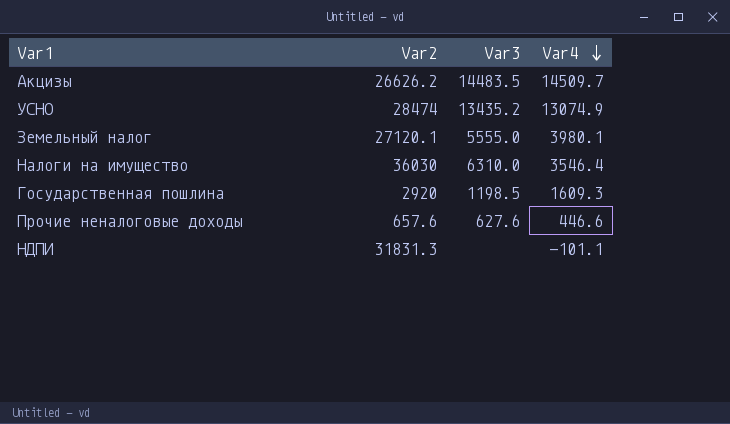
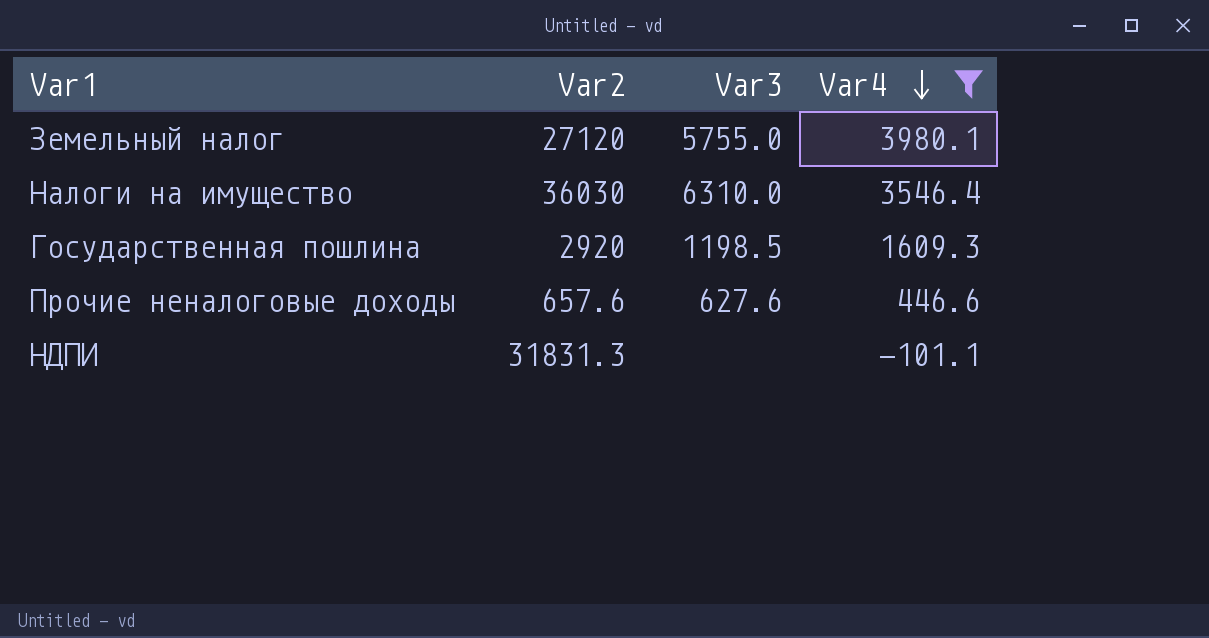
filter: none -> Var4 <= 3980.1
Земельный налог | Var2: 27120.1 -> 27120
Земельный налог | Var3: 5555.0 -> 5755.0

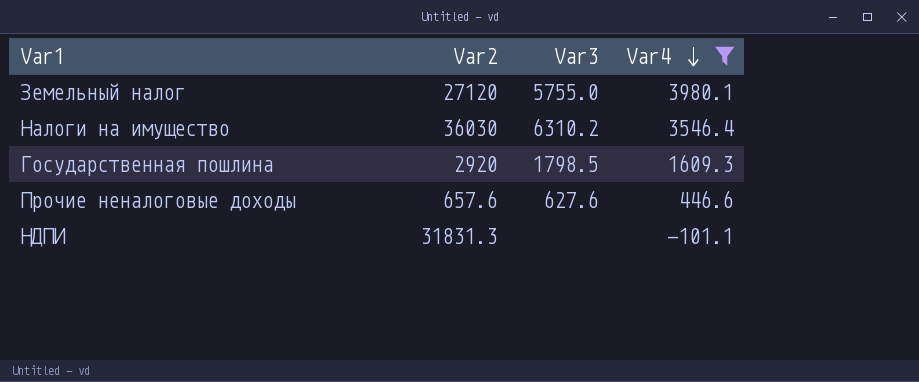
Налоги на имущество | Var3: 6310.0 -> 6310.2
Государственная пошлина | Var3: 1198.5 -> 1798.5

